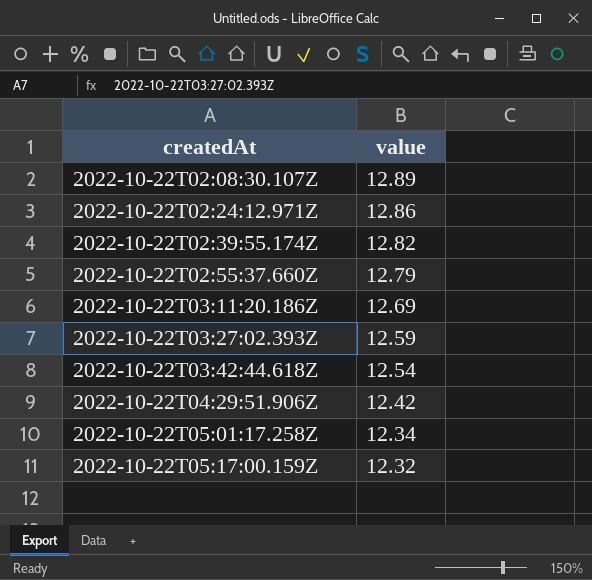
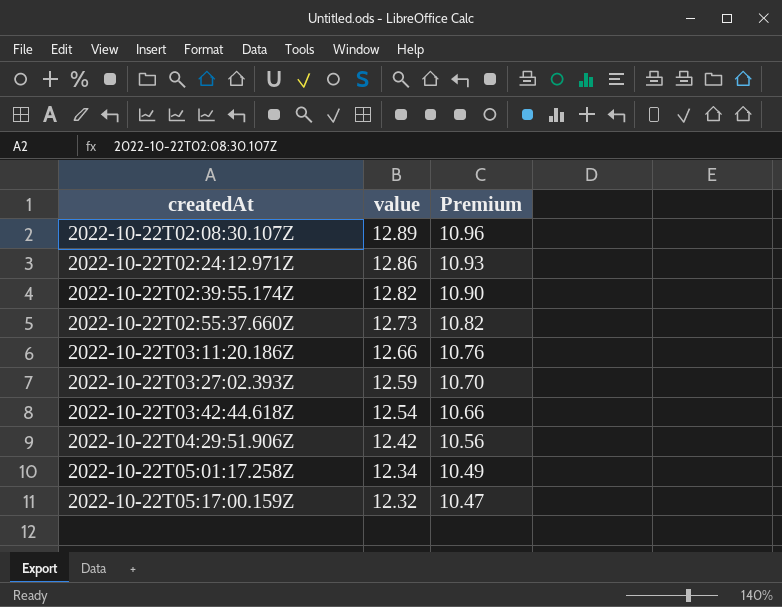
column Premium | formula: none -> [value] * 0.85
2022-10-22T02:55:37.660Z | value: 12.79 -> 12.73
2022-10-22T03:11:20.186Z | value: 12.69 -> 12.66

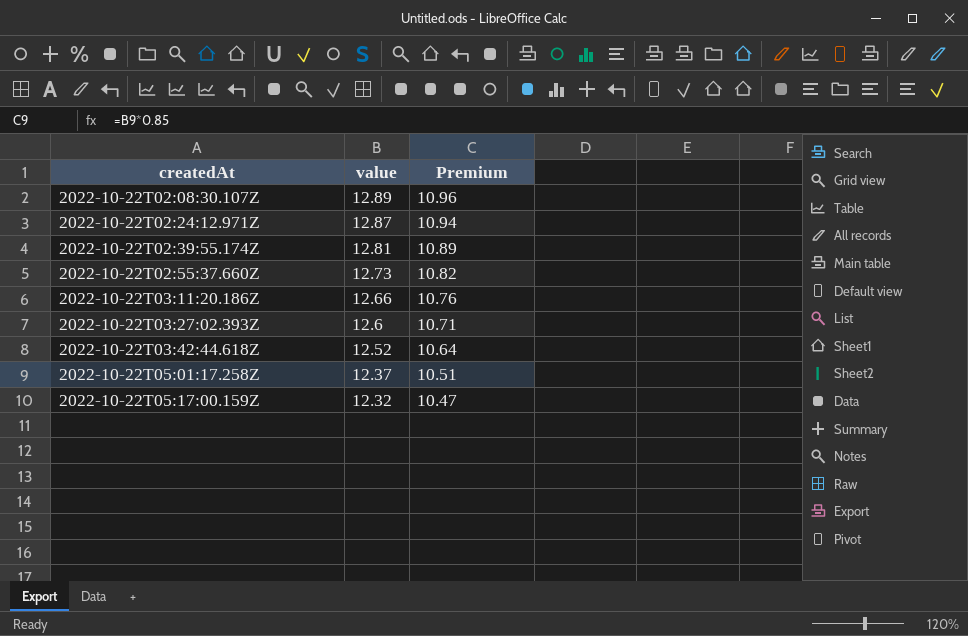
row 2022-10-22T04:29:51.906Z: 12.42 | 10.56 -> none
2022-10-22T02:24:12.971Z | value: 12.86 -> 12.87
2022-10-22T02:24:12.971Z | Premium: 10.93 -> 10.94
2022-10-22T02:39:55.174Z | value: 12.82 -> 12.81
2022-10-22T02:39:55.174Z | Premium: 10.90 -> 10.89
2022-10-22T03:27:02.393Z | value: 12.59 -> 12.6
2022-10-22T03:27:02.393Z | Premium: 10.70 -> 10.71
2022-10-22T03:42:44.618Z | value: 12.54 -> 12.52
2022-10-22T03:42:44.618Z | Premium: 10.66 -> 10.64
2022-10-22T05:01:17.258Z | value: 12.34 -> 12.37
2022-10-22T05:01:17.258Z | Premium: 10.49 -> 10.51

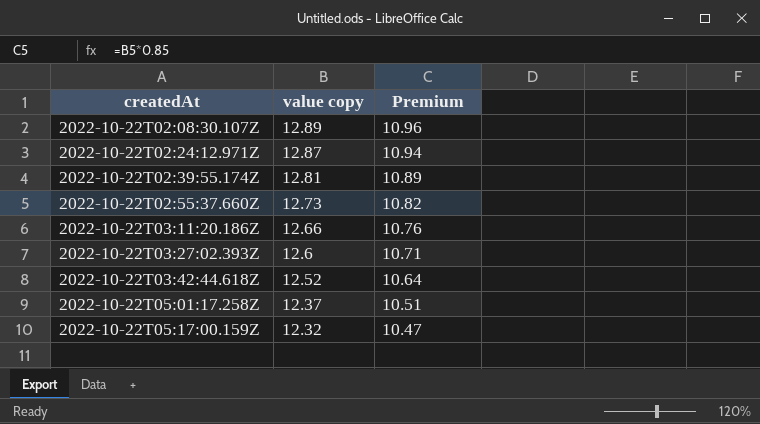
column name: value -> value copy

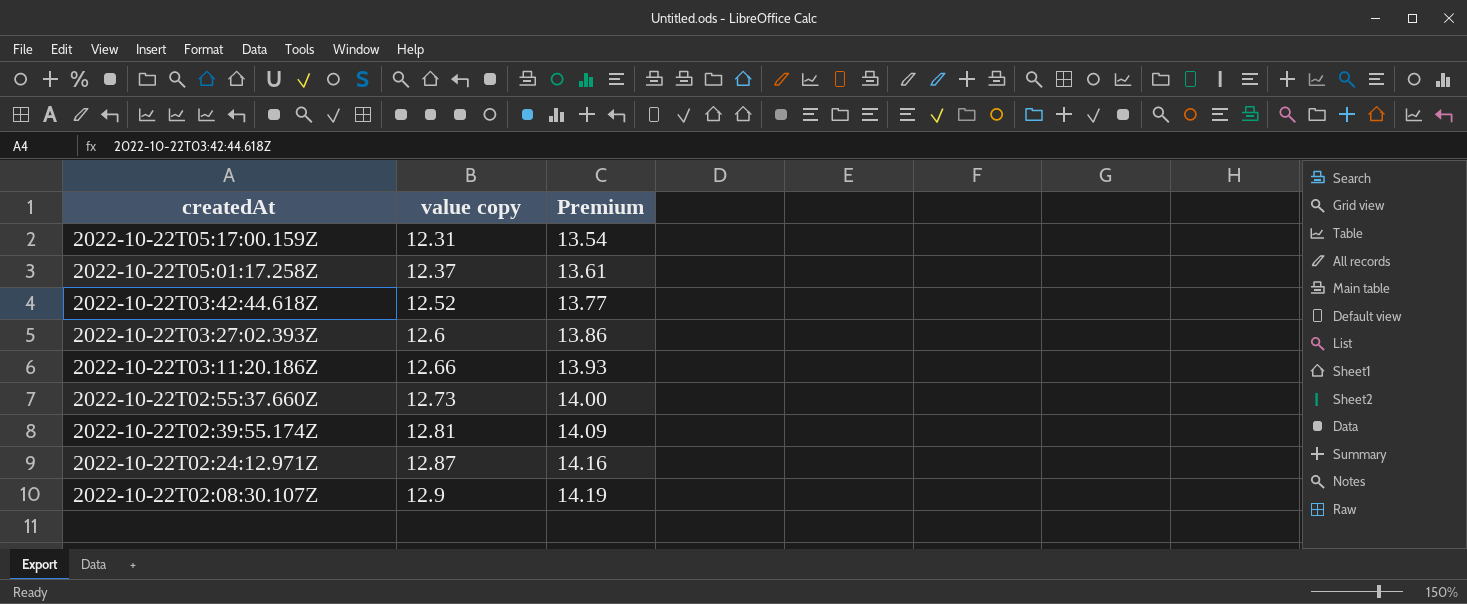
row order: createdAt ascending -> createdAt descending
column Premium | formula: [value copy] * 0.85 -> [value copy] * 1.1
2022-10-22T05:17:00.159Z | value copy: 12.32 -> 12.31
2022-10-22T02:08:30.107Z | value copy: 12.89 -> 12.9

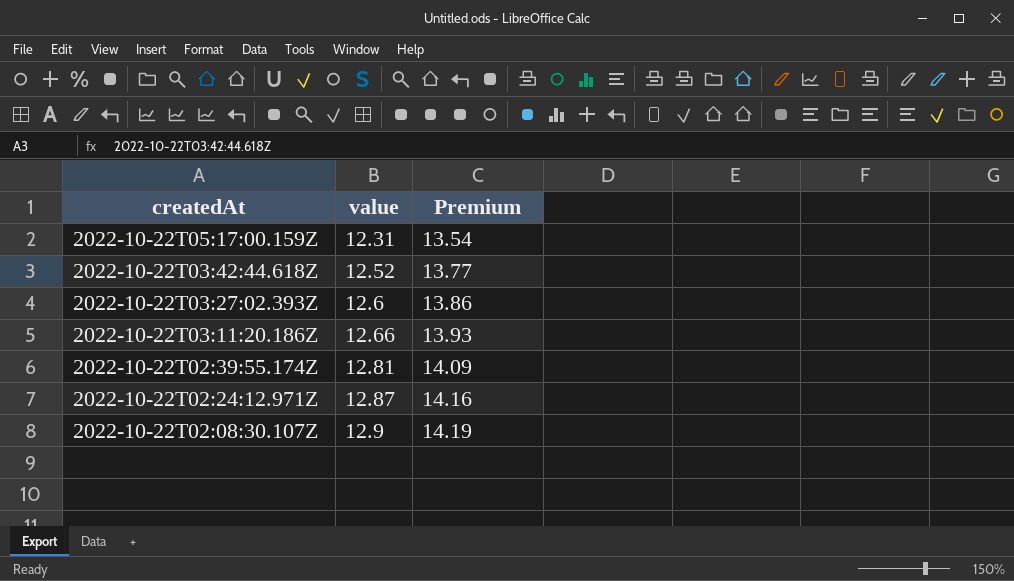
column name: value copy -> value
row 2022-10-22T05:01:17.258Z: 12.37 | 13.61 -> none
row 2022-10-22T02:55:37.660Z: 12.73 | 14.00 -> none

